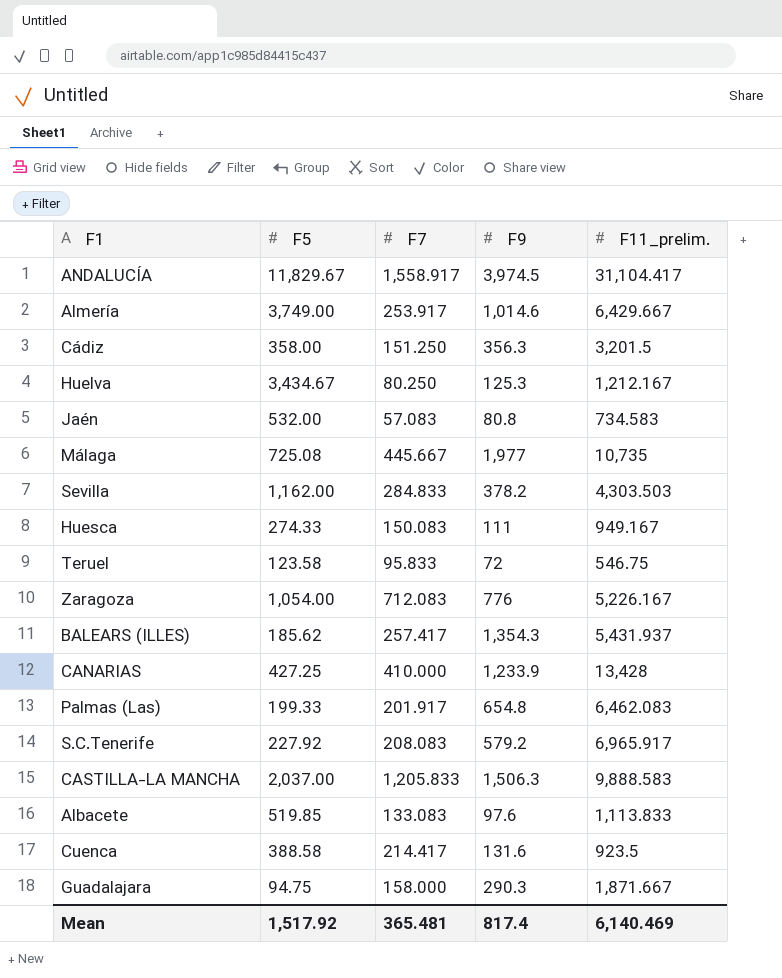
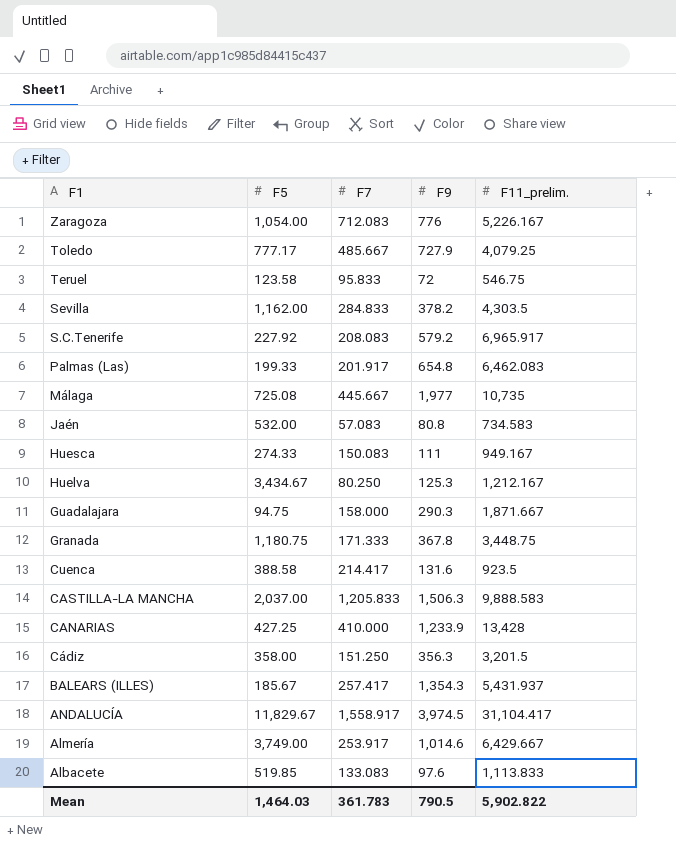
row order: none -> F1 descending
row Toledo: none -> 777.17 | 485.667 | 727.9 | 4,079.25
Sevilla | F11_prelim.: 4,303.503 -> 4,303.5
row Granada: none -> 1,180.75 | 171.333 | 367.8 | 3,448.75
BALEARS (ILLES) | F5: 185.62 -> 185.67
Mean | F5: 1,517.92 -> 1,464.03
Mean | F7: 365.481 -> 361.783
Mean | F9: 817.4 -> 790.5
Mean | F11_prelim.: 6,140.469 -> 5,902.822

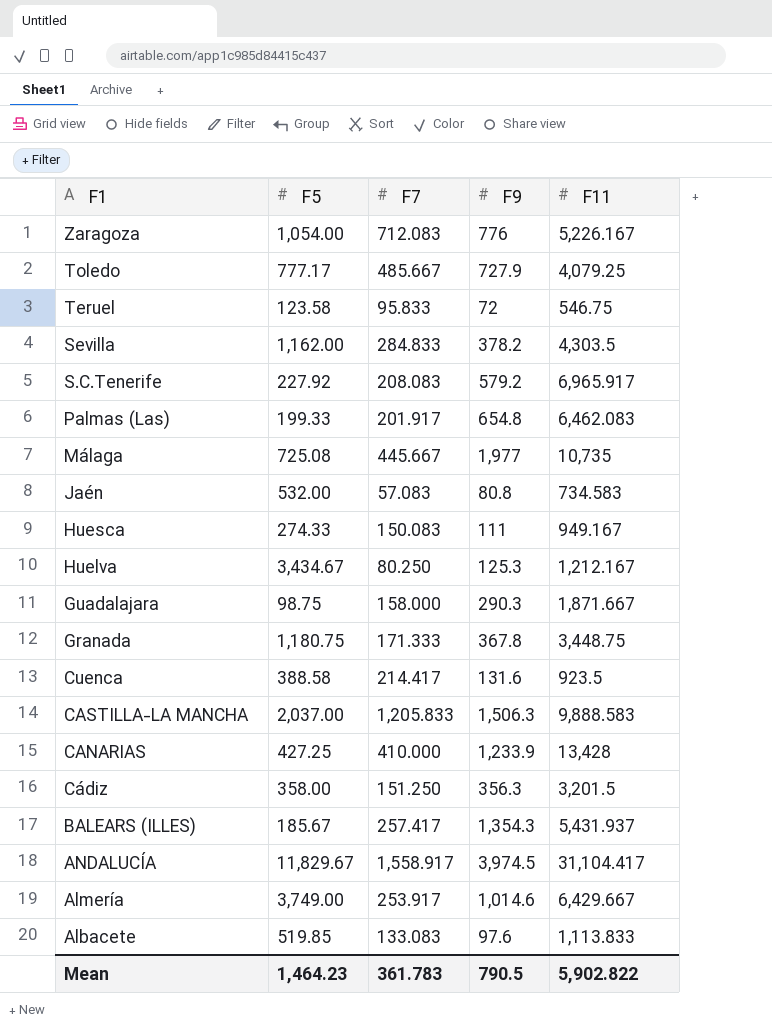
column name: F11_prelim. -> F11
Guadalajara | F5: 94.75 -> 98.75
Mean | F5: 1,464.03 -> 1,464.23

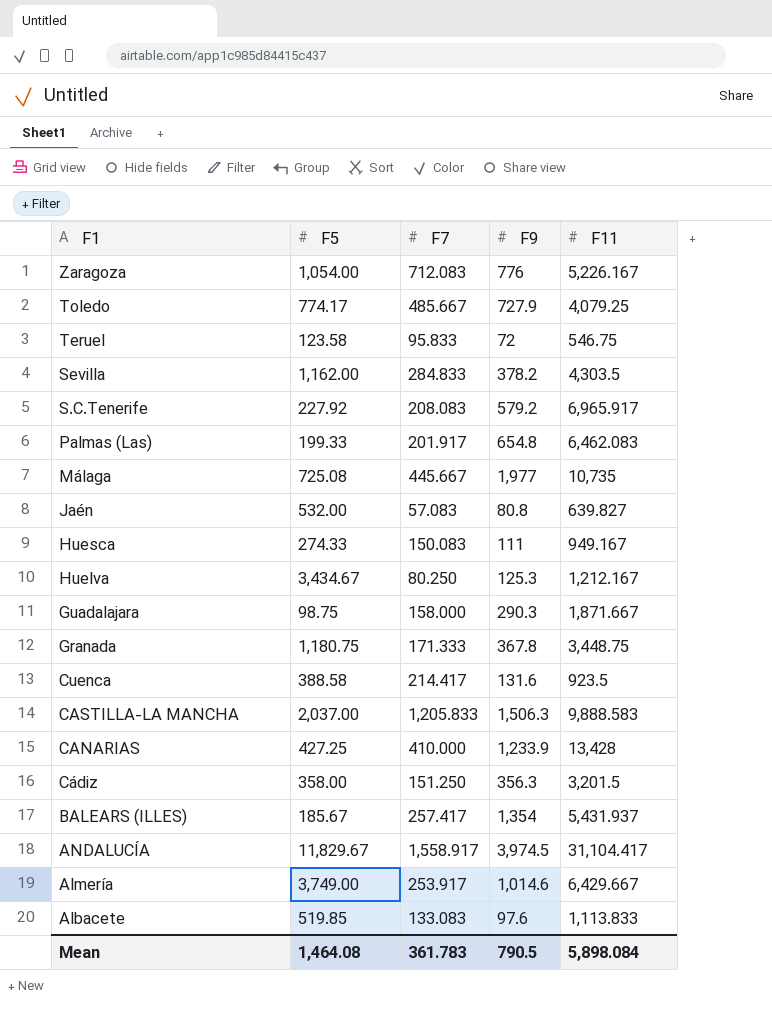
Toledo | F5: 777.17 -> 774.17
Jaén | F11: 734.583 -> 639.827
BALEARS (ILLES) | F9: 1,354.3 -> 1,354
Mean | F5: 1,464.23 -> 1,464.08
Mean | F11: 5,902.822 -> 5,898.084

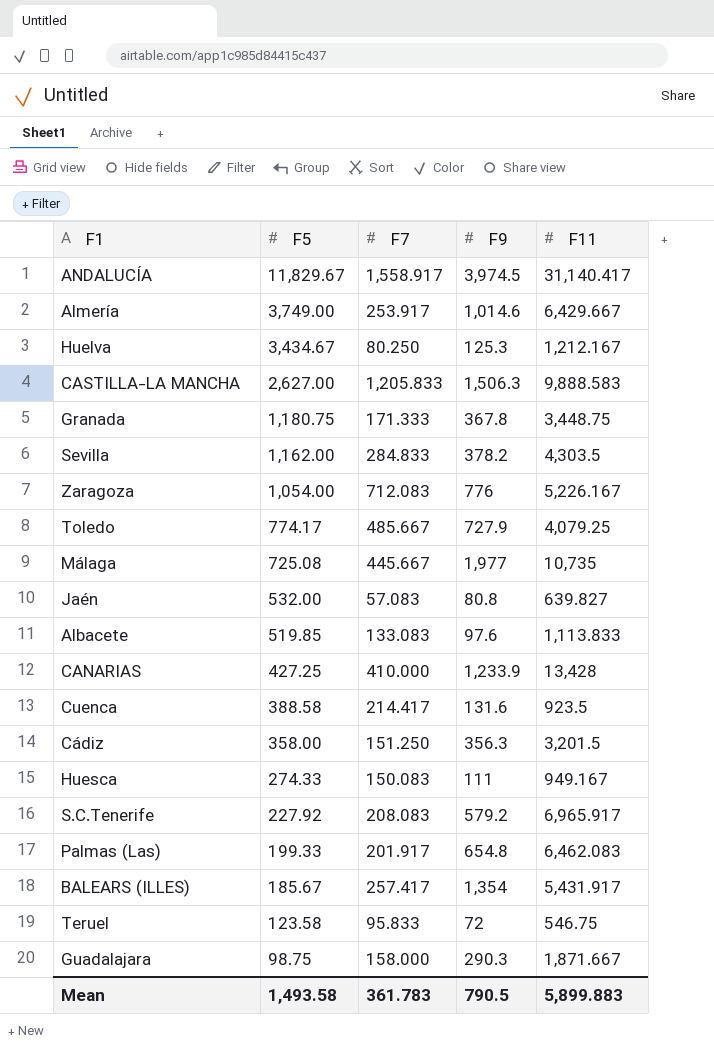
row order: F1 descending -> F5 descending
ANDALUCÍA | F11: 31,104.417 -> 31,140.417
CASTILLA-LA MANCHA | F5: 2,037.00 -> 2,627.00
BALEARS (ILLES) | F11: 5,431.937 -> 5,431.917
Mean | F5: 1,464.08 -> 1,493.58
Mean | F11: 5,898.084 -> 5,899.883

